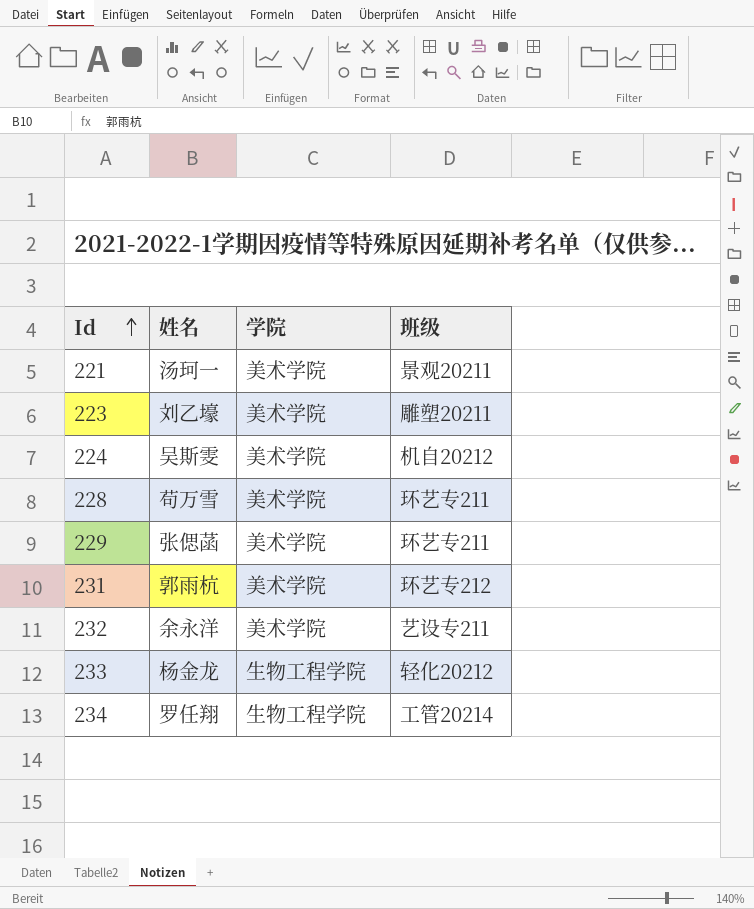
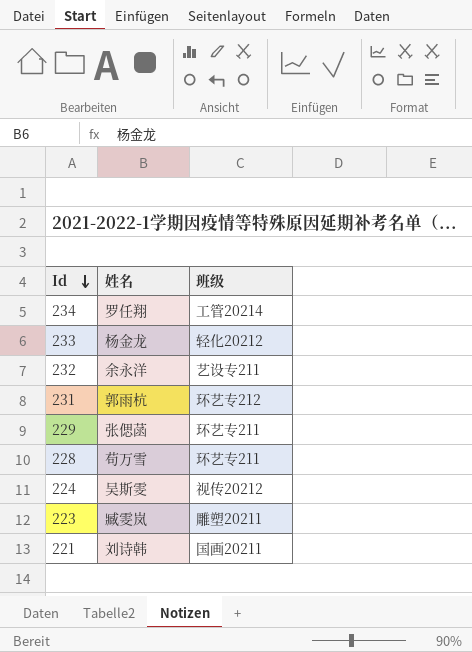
row order: Id ascending -> Id descending
column 学院 | position: 3 -> none
224 | 班级: 机自20212 -> 视传20212
223 | 姓名: 刘乙壕 -> 臧雯岚
221 | 姓名: 汤珂一 -> 刘诗韩
221 | 班级: 景观20211 -> 国画20211

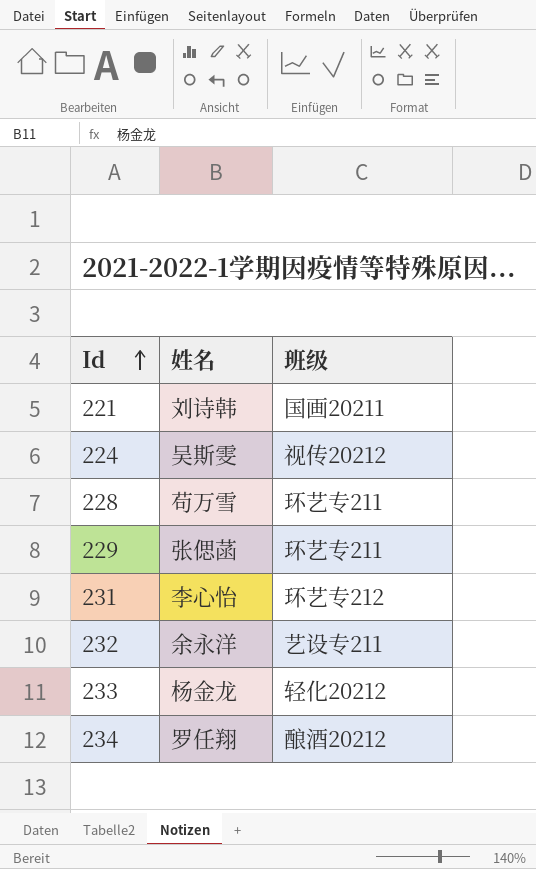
row order: Id descending -> Id ascending
row 223: 臧雯岚 | 雕塑20211 -> none
231 | 姓名: 郭雨杭 -> 李心怡
234 | 班级: 工管20214 -> 酿酒20212

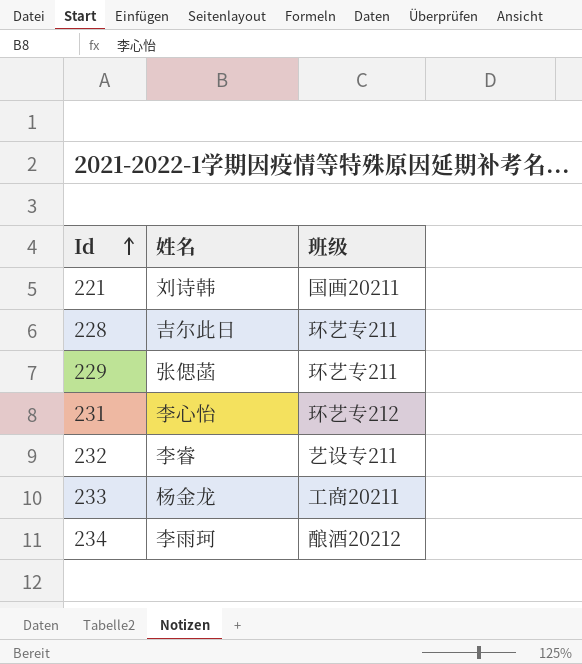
row 224: 吴斯雯 | 视传20212 -> none
228 | 姓名: 苟万雪 -> 吉尔此日
232 | 姓名: 余永洋 -> 李睿
233 | 班级: 轻化20212 -> 工商20211
234 | 姓名: 罗任翔 -> 李雨珂

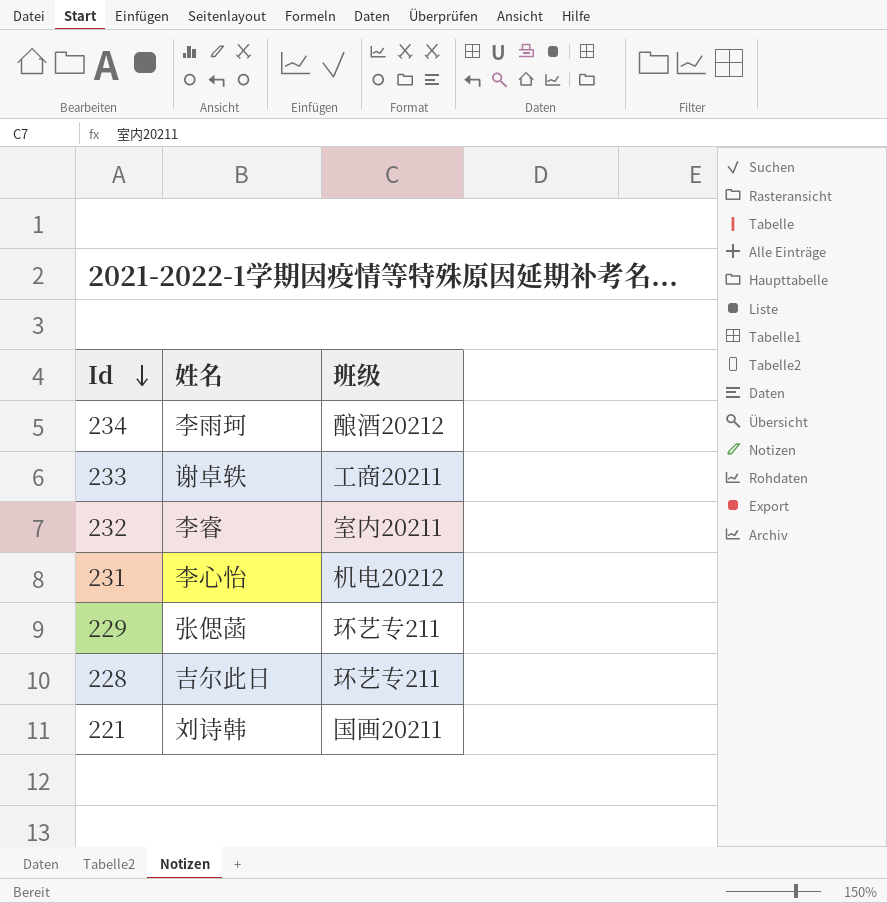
row order: Id ascending -> Id descending
233 | 姓名: 杨金龙 -> 谢卓轶
232 | 班级: 艺设专211 -> 室内20211
231 | 班级: 环艺专212 -> 机电20212

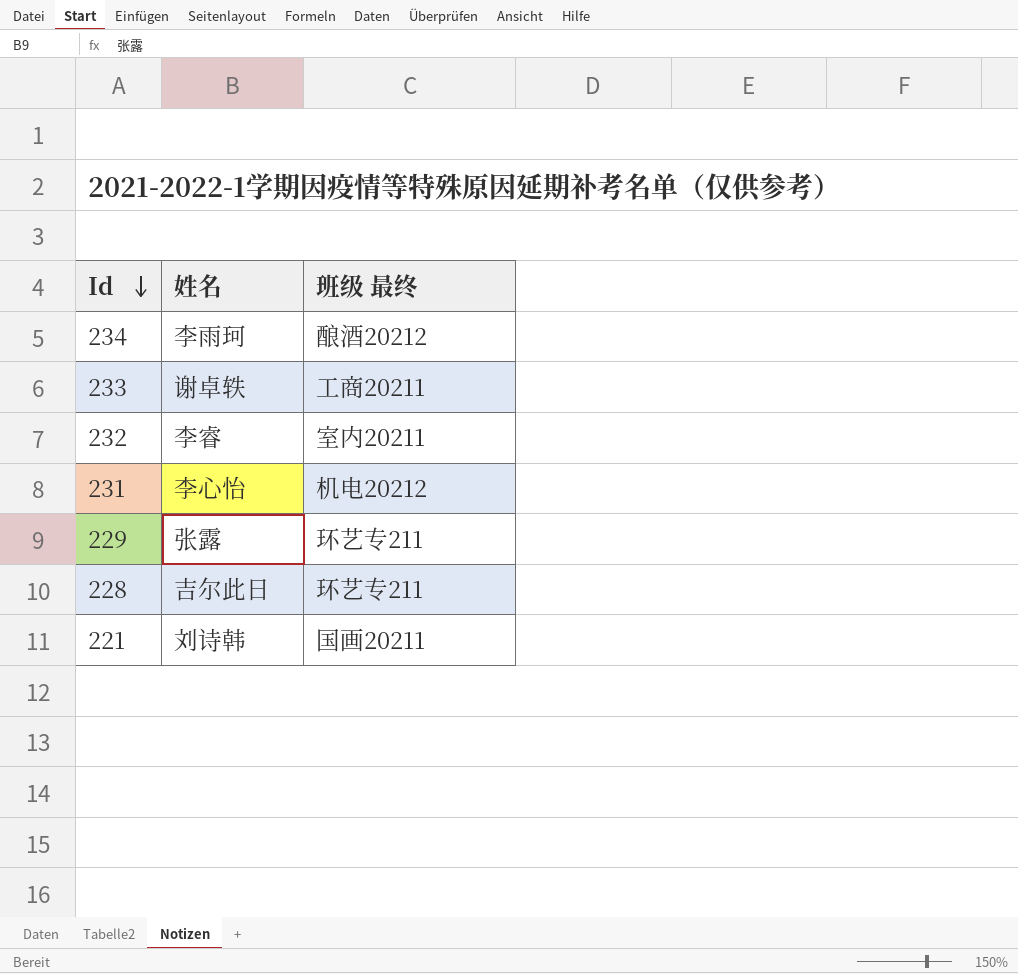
column name: 班级 -> 班级 最终
229 | 姓名: 张偲菡 -> 张露

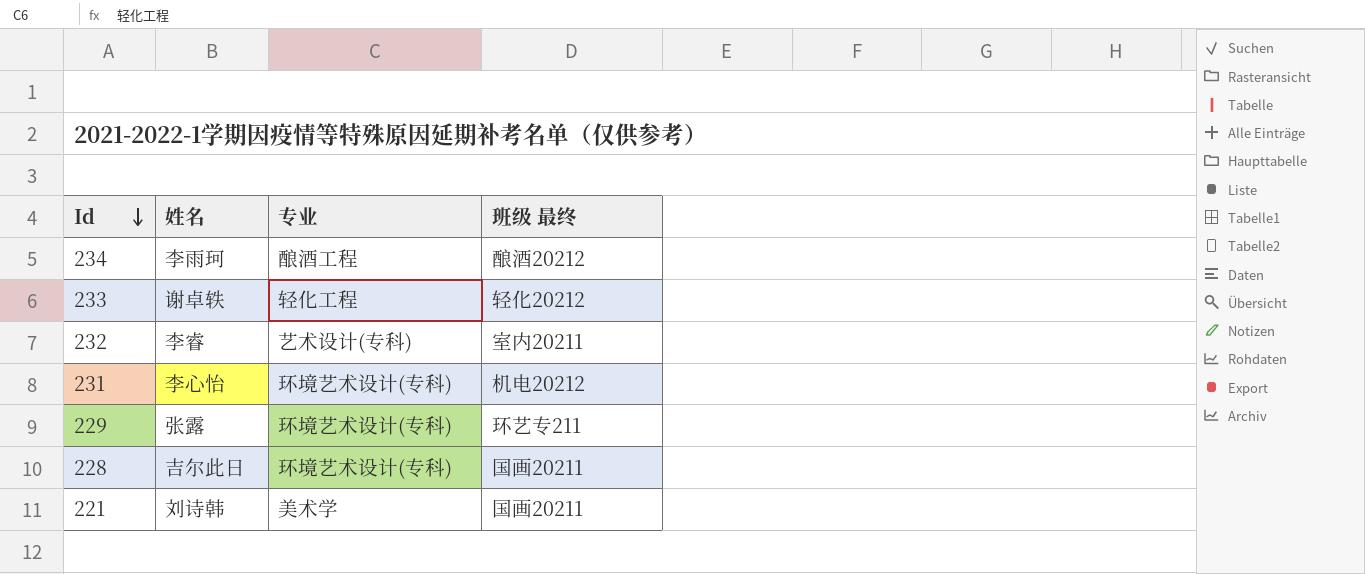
column 专业 | position: none -> 3
233 | 班级 最终: 工商20211 -> 轻化20212
228 | 班级 最终: 环艺专211 -> 国画20211

